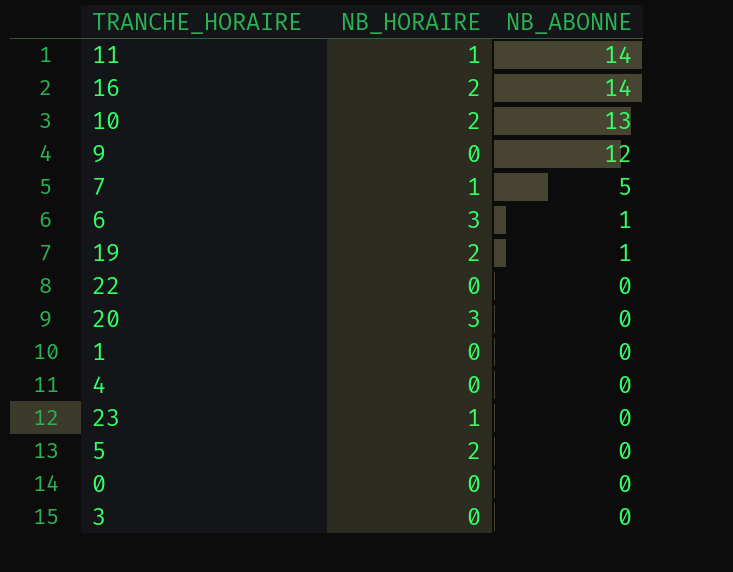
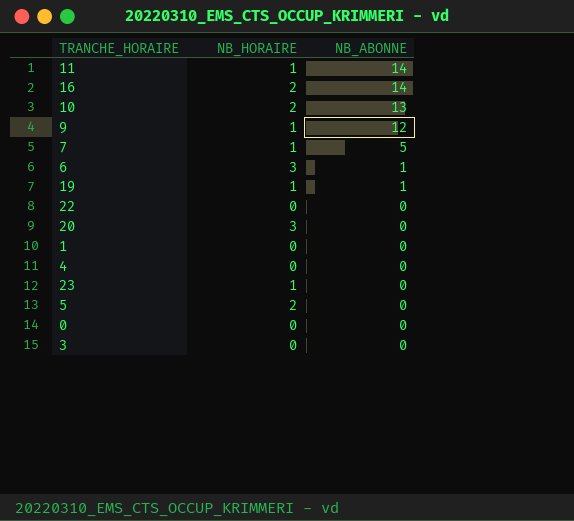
9 | NB_HORAIRE: 0 -> 1
19 | NB_HORAIRE: 2 -> 1

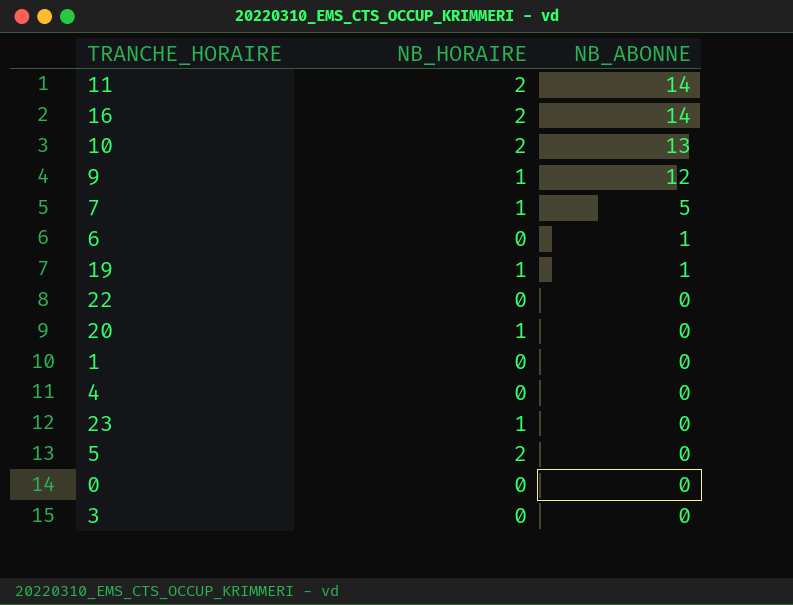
11 | NB_HORAIRE: 1 -> 2
6 | NB_HORAIRE: 3 -> 0
20 | NB_HORAIRE: 3 -> 1

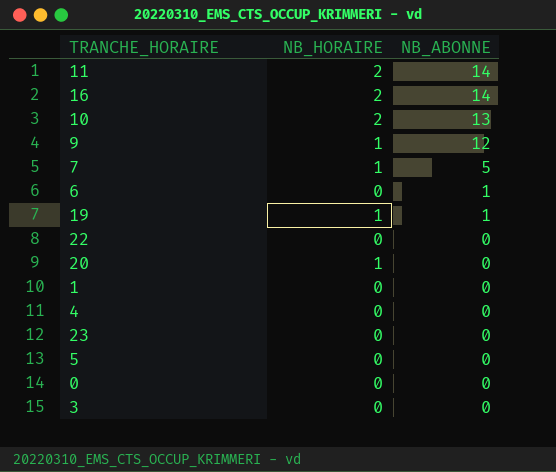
23 | NB_HORAIRE: 1 -> 0
5 | NB_HORAIRE: 2 -> 0

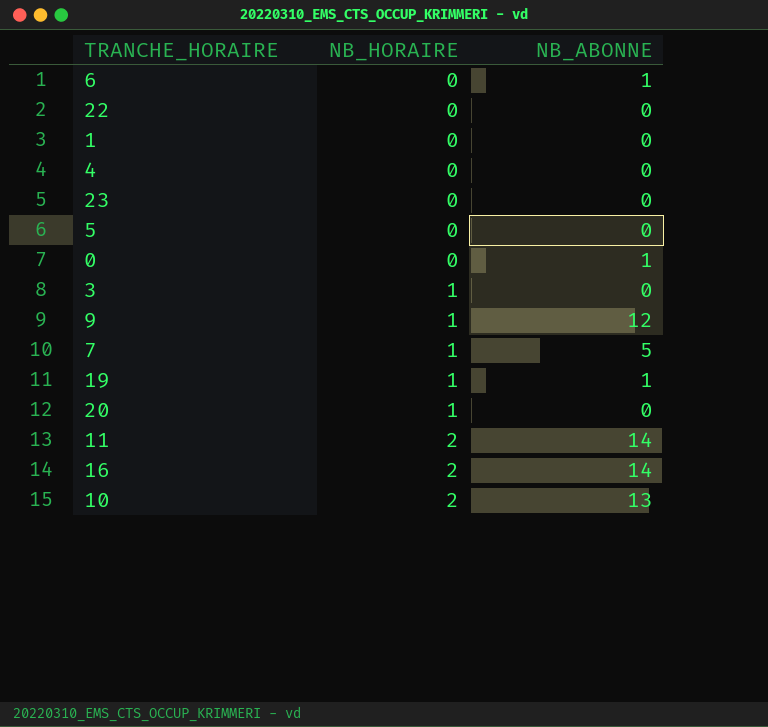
row order: NB_ABONNE descending -> NB_HORAIRE ascending
0 | NB_ABONNE: 0 -> 1
3 | NB_HORAIRE: 0 -> 1

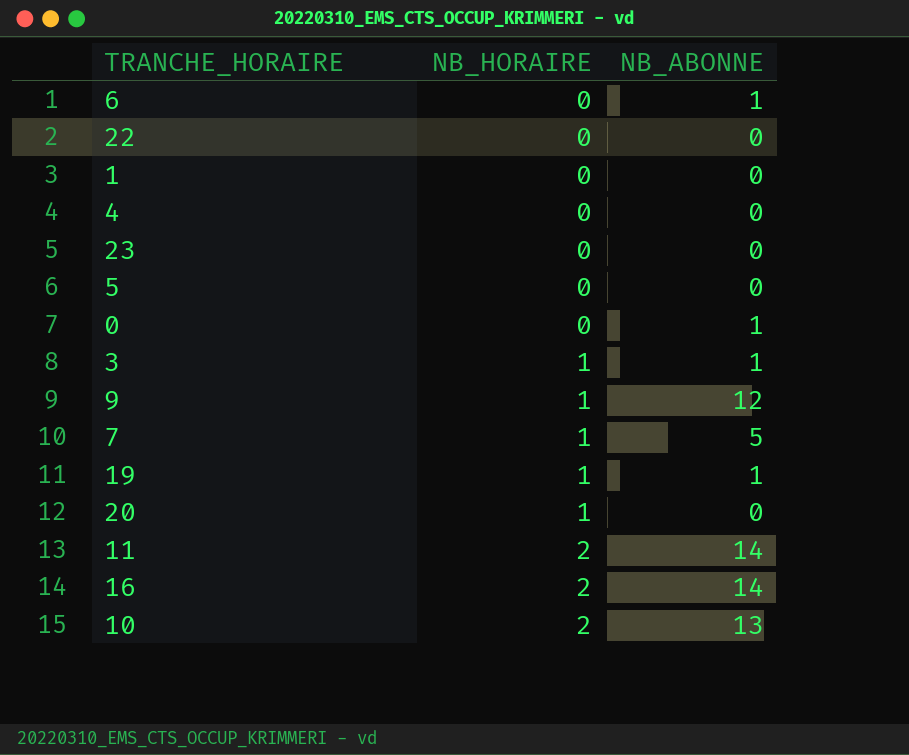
3 | NB_ABONNE: 0 -> 1

